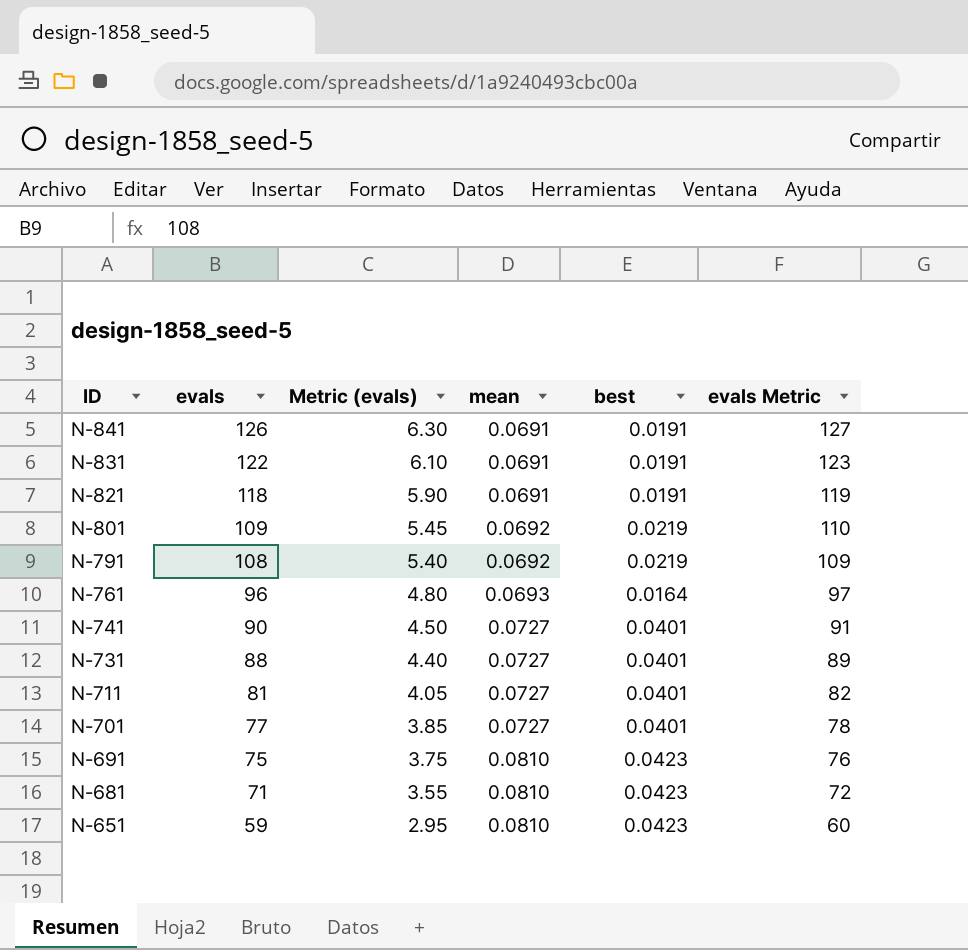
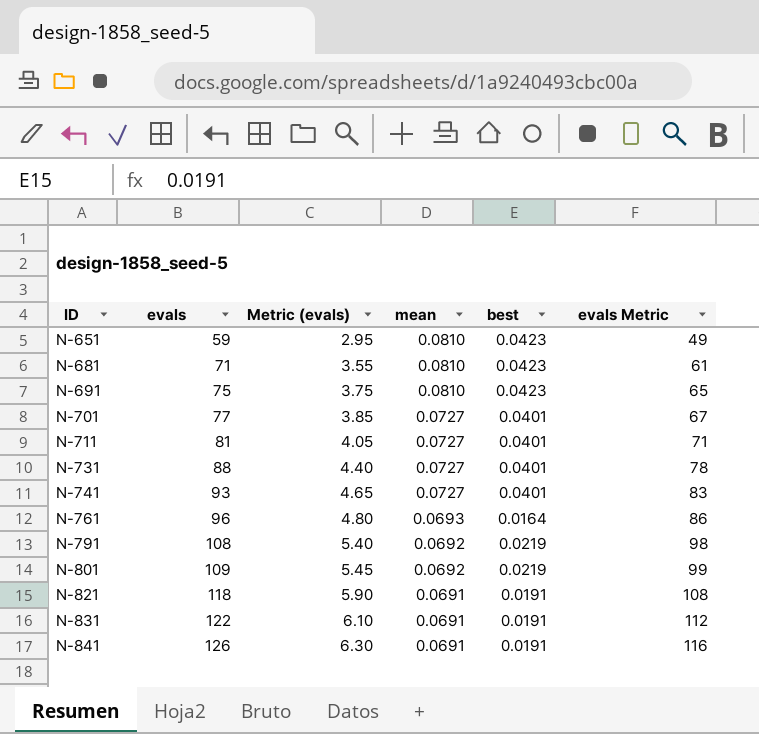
row order: ID descending -> ID ascending
column evals Metric | formula: [evals] + 1 -> [evals] - 10
N-741 | evals: 90 -> 93
N-741 | Metric (evals): 4.50 -> 4.65

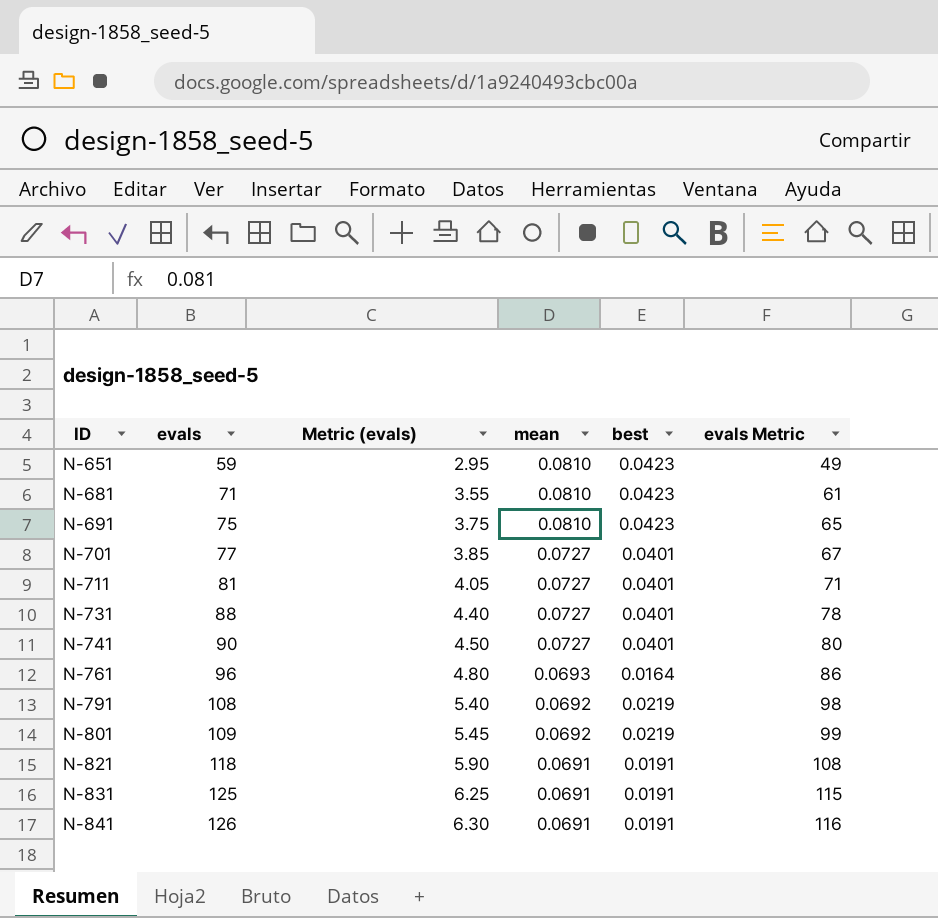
N-741 | evals: 93 -> 90
N-741 | Metric (evals): 4.65 -> 4.50
N-741 | evals Metric: 83 -> 80
N-831 | evals: 122 -> 125
N-831 | Metric (evals): 6.10 -> 6.25
N-831 | evals Metric: 112 -> 115

